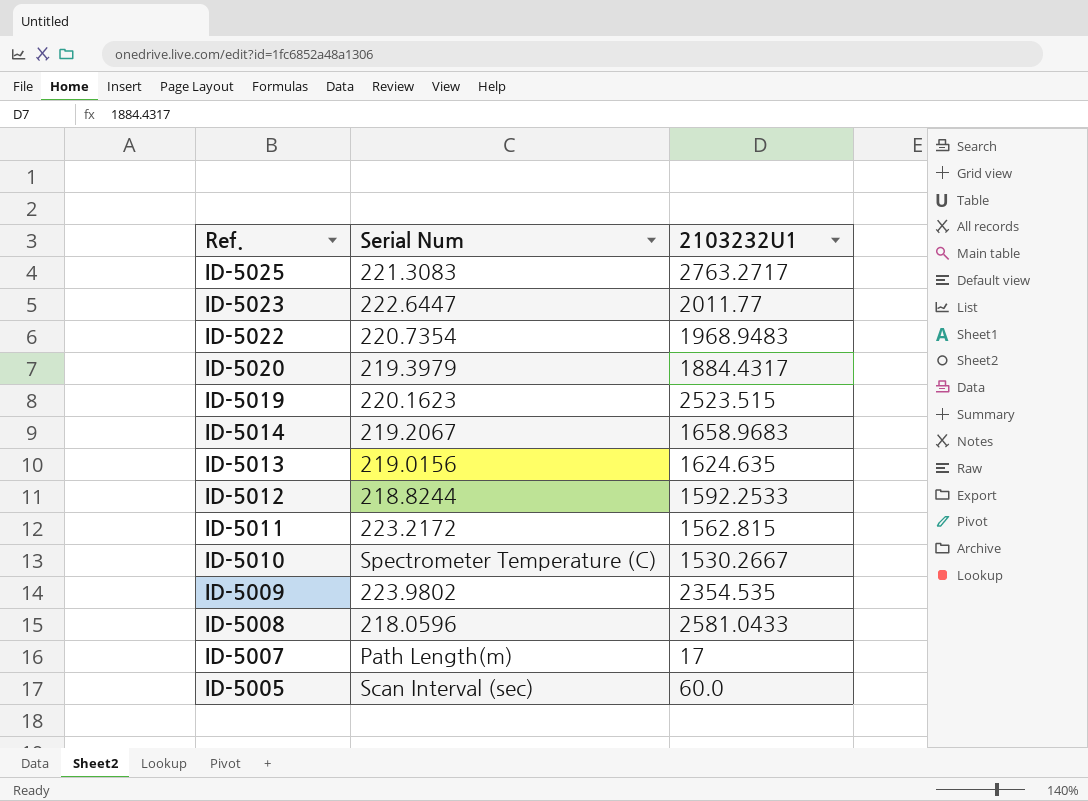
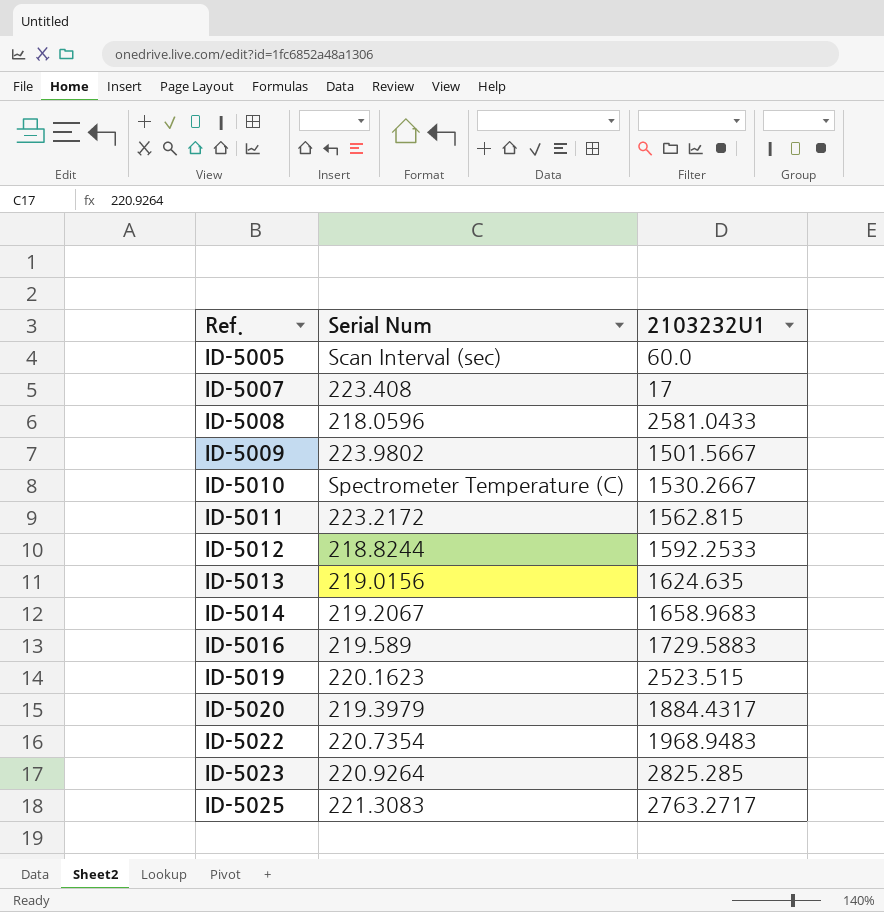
row order: Ref. descending -> Ref. ascending
ID-5007 | Serial Num: Path Length(m) -> 223.408
ID-5009 | 2103232U1: 2354.535 -> 1501.5667
row ID-5016: none -> 219.589 | 1729.5883
ID-5023 | Serial Num: 222.6447 -> 220.9264
ID-5023 | 2103232U1: 2011.77 -> 2825.285

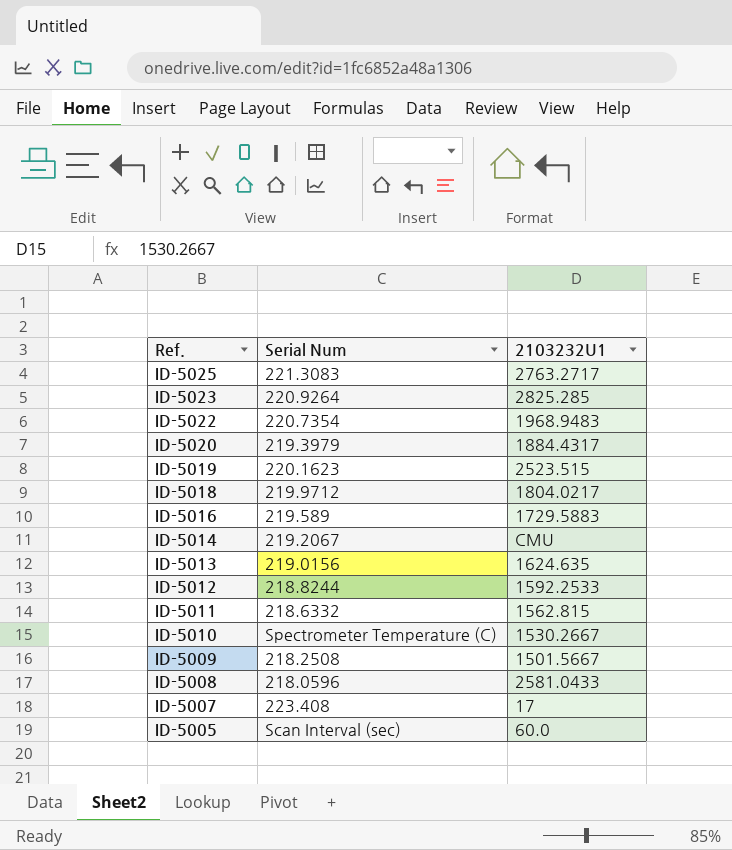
row order: Ref. ascending -> Ref. descending
row ID-5018: none -> 219.9712 | 1804.0217
ID-5014 | 2103232U1: 1658.9683 -> CMU
ID-5011 | Serial Num: 223.2172 -> 218.6332
ID-5009 | Serial Num: 223.9802 -> 218.2508

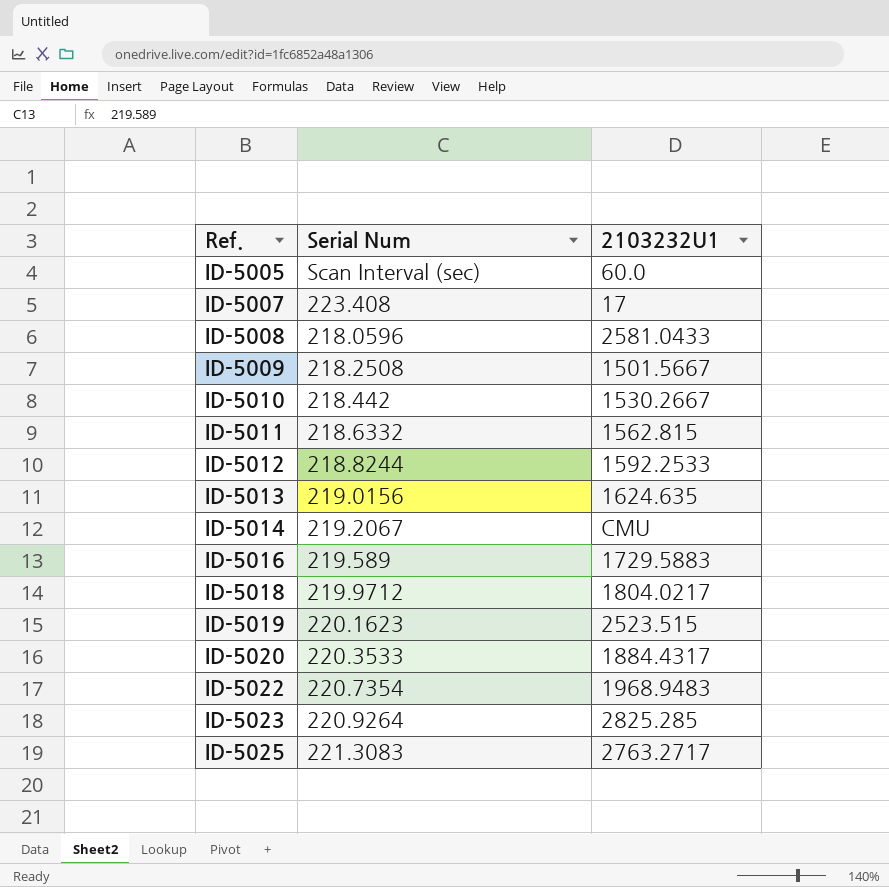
row order: Ref. descending -> Ref. ascending
ID-5010 | Serial Num: Spectrometer Temperature (C) -> 218.442
ID-5020 | Serial Num: 219.3979 -> 220.3533

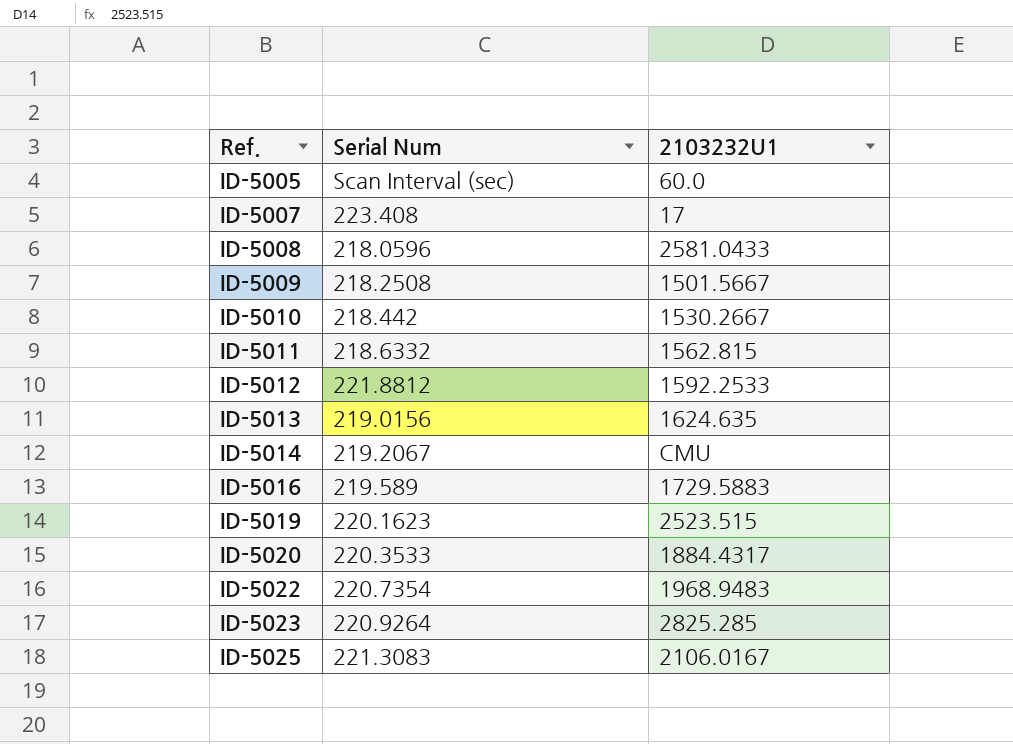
row ID-5018: 219.9712 | 1804.0217 -> none
ID-5012 | Serial Num: 218.8244 -> 221.8812
ID-5025 | 2103232U1: 2763.2717 -> 2106.0167

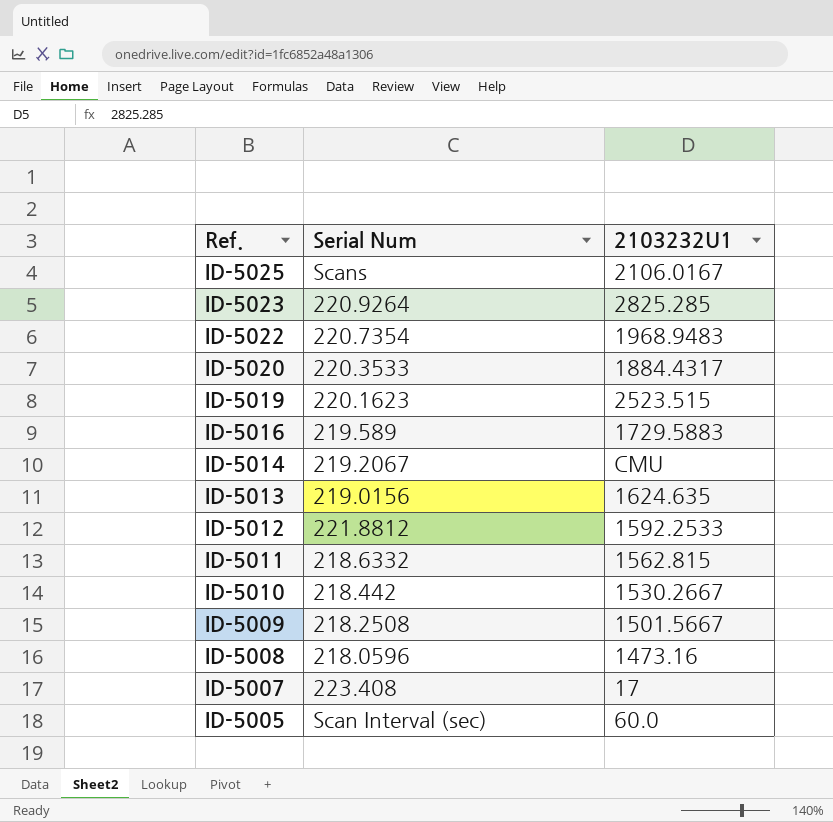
row order: Ref. ascending -> Ref. descending
ID-5025 | Serial Num: 221.3083 -> Scans
ID-5008 | 2103232U1: 2581.0433 -> 1473.16

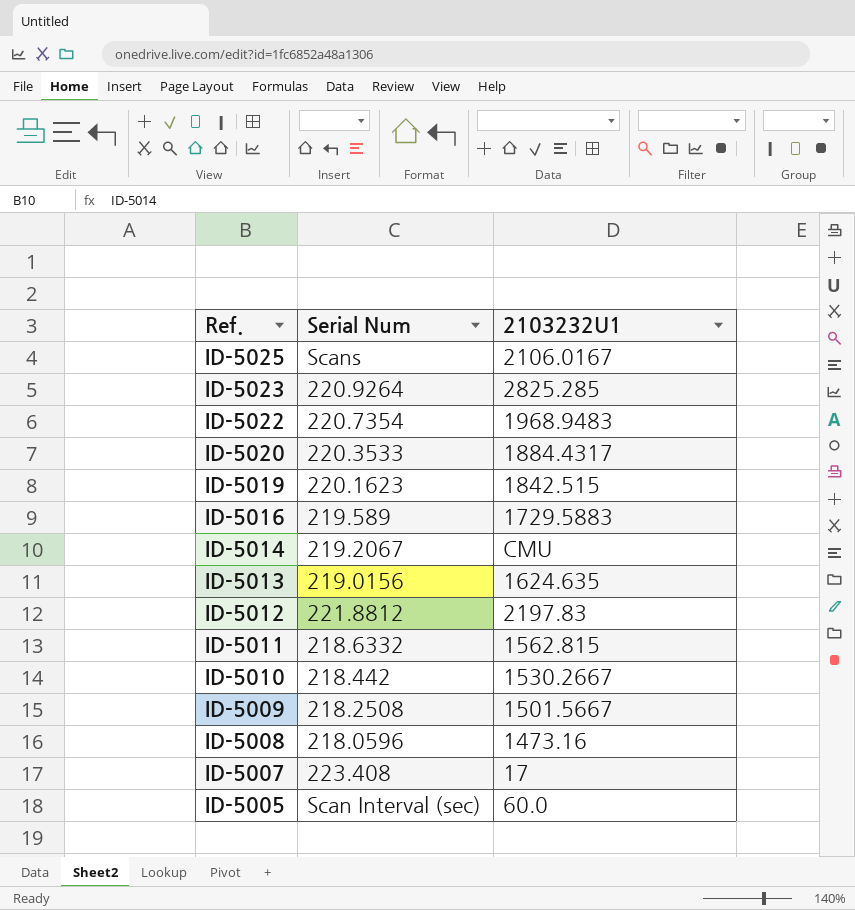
ID-5019 | 2103232U1: 2523.515 -> 1842.515
ID-5012 | 2103232U1: 1592.2533 -> 2197.83

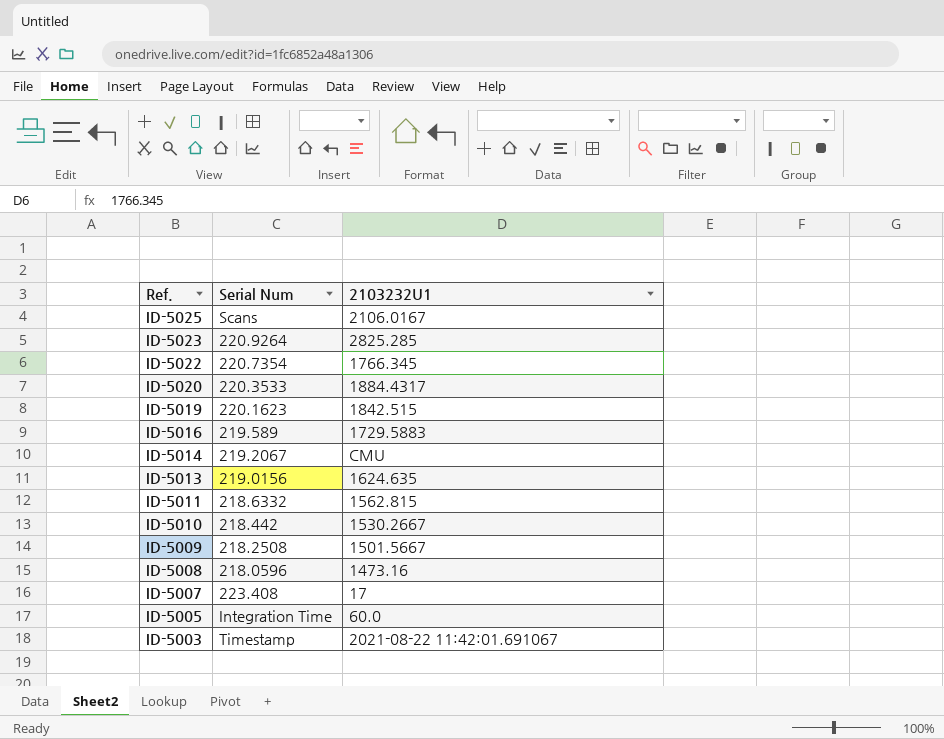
row ID-5012: 221.8812 | 2197.83 -> none
ID-5022 | 2103232U1: 1968.9483 -> 1766.345
ID-5005 | Serial Num: Scan Interval (sec) -> Integration Time
row ID-5003: none -> Timestamp | 2021-08-22 11:42:01.691067

